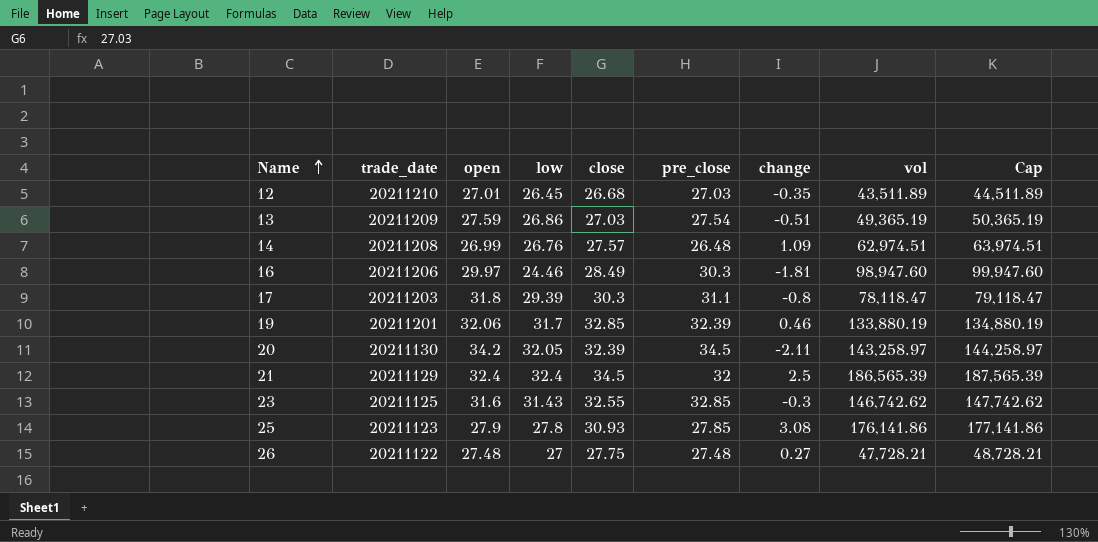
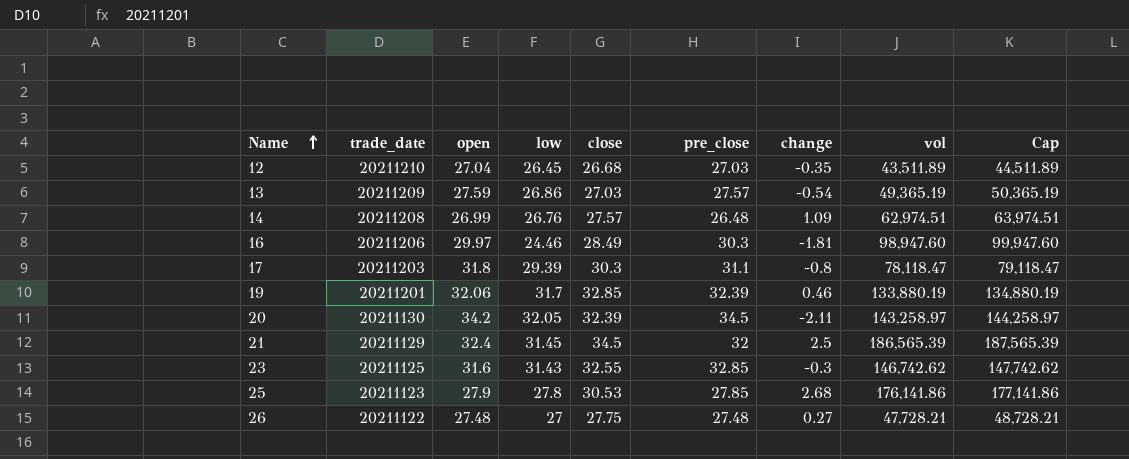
12 | open: 27.01 -> 27.04
13 | pre_close: 27.54 -> 27.57
13 | change: -0.51 -> -0.54
21 | low: 32.4 -> 31.45
25 | close: 30.93 -> 30.53
25 | change: 3.08 -> 2.68

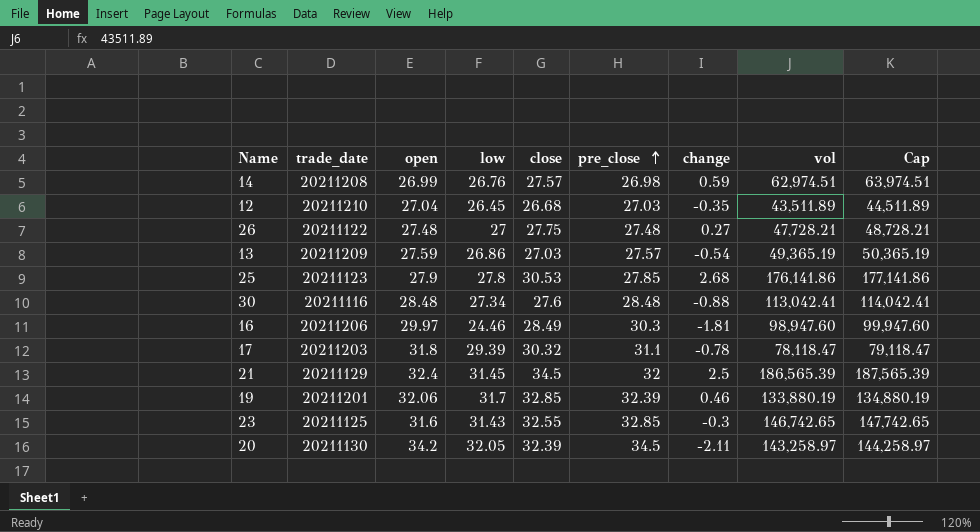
row order: Name ascending -> pre_close ascending
14 | pre_close: 26.48 -> 26.98
14 | change: 1.09 -> 0.59
row 30: none -> 20211116 | 28.48 | 27.34 | 27.6 | 28.48 | -0.88 | 113,042.41 | 114,042.41
17 | close: 30.3 -> 30.32
17 | change: -0.8 -> -0.78
23 | vol: 146,742.62 -> 146,742.65
23 | Cap: 147,742.62 -> 147,742.65

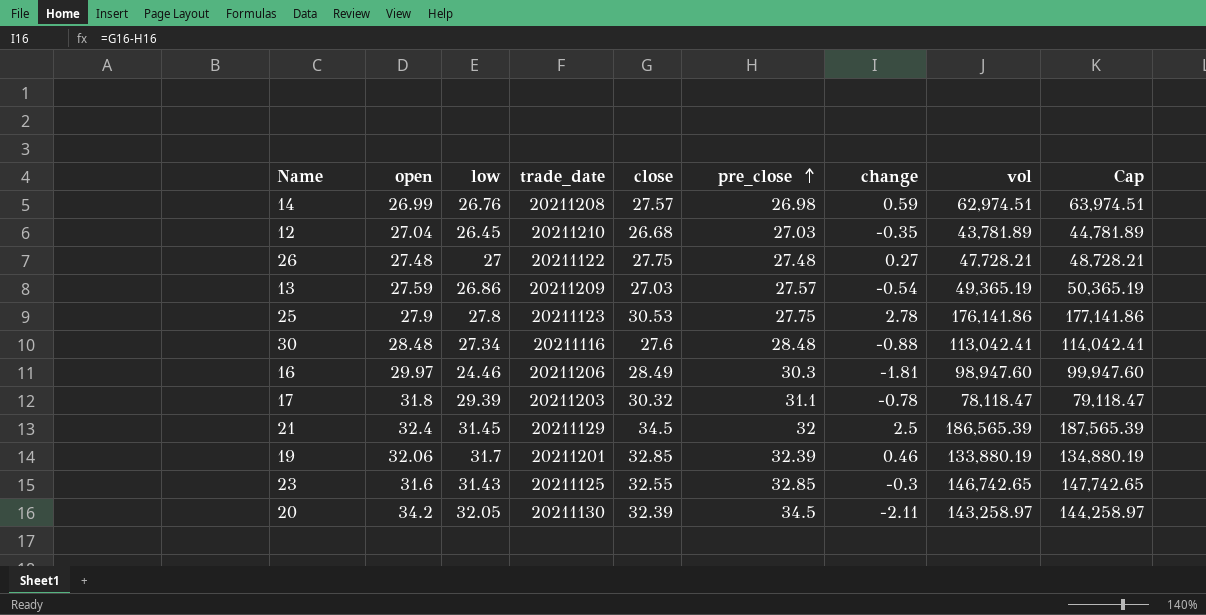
column trade_date | position: 2 -> 4
12 | vol: 43,511.89 -> 43,781.89
12 | Cap: 44,511.89 -> 44,781.89
25 | pre_close: 27.85 -> 27.75
25 | change: 2.68 -> 2.78

